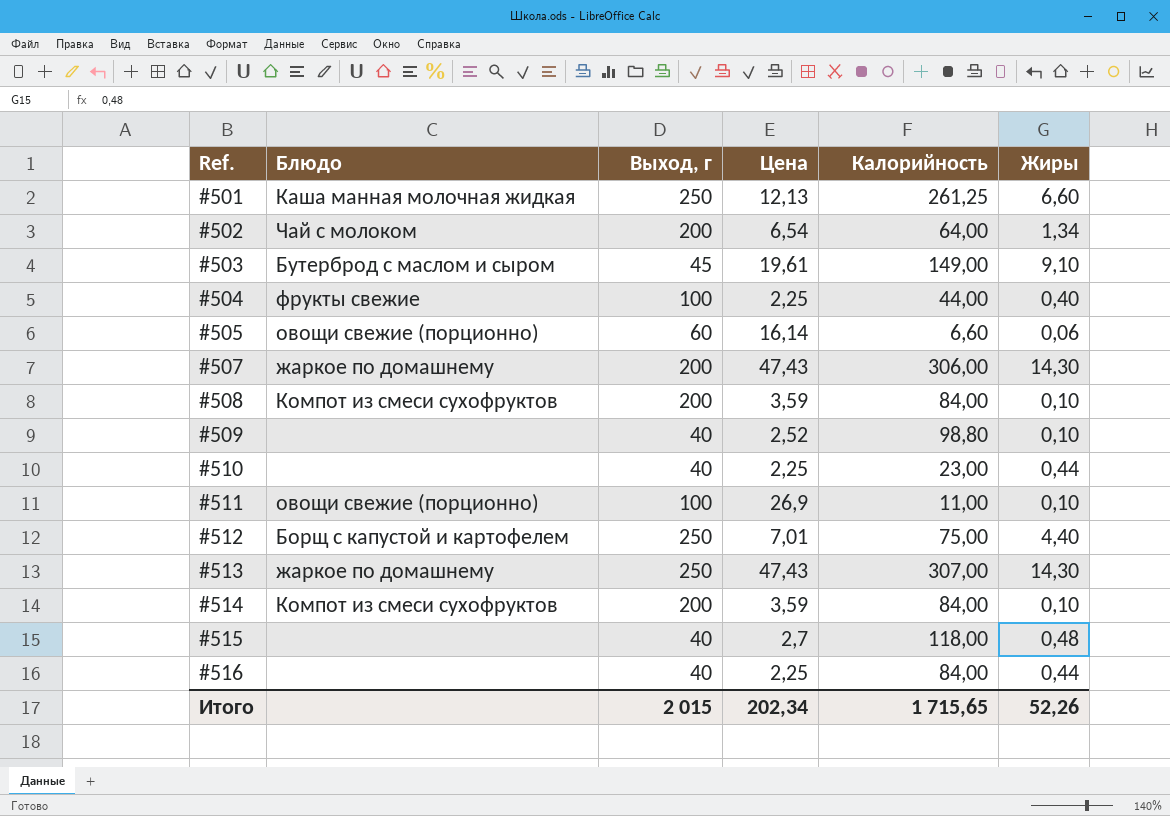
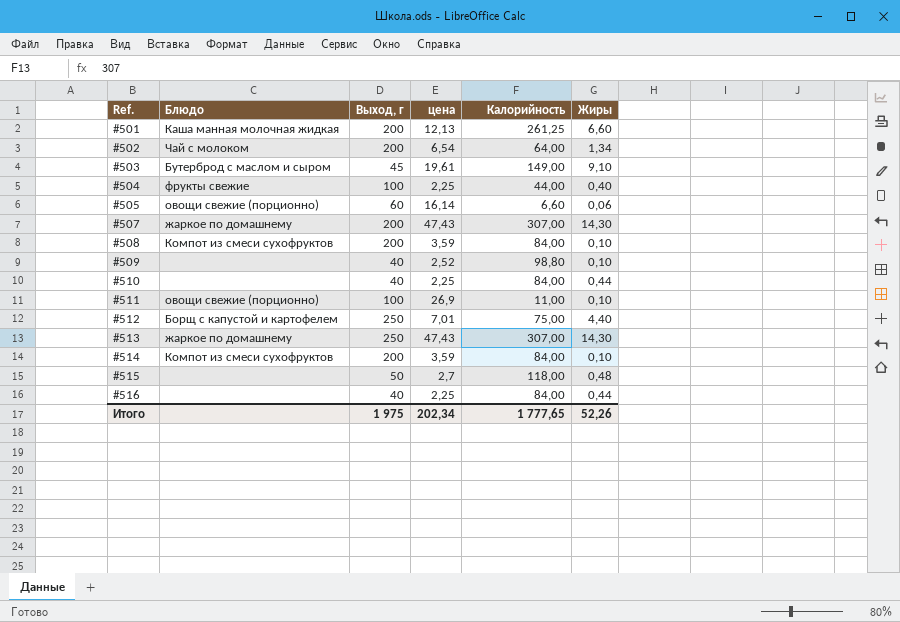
column name: Цена -> цена
#501 | Выход, г: 250 -> 200
#507 | Калорийность: 306,00 -> 307,00
#510 | Калорийность: 23,00 -> 84,00
#515 | Выход, г: 40 -> 50
Итого | Выход, г: 2 015 -> 1 975
Итого | Калорийность: 1 715,65 -> 1 777,65

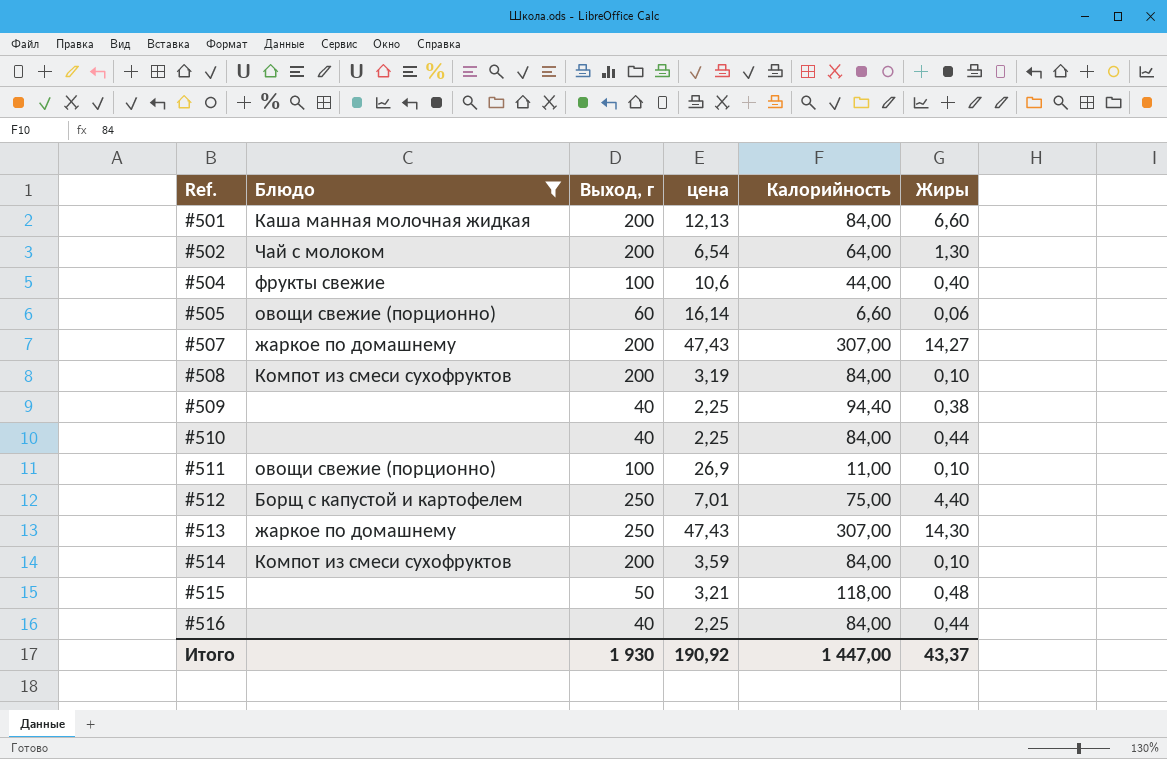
filter: none -> Блюдо != Бутерброд с маслом и сыром
#501 | Калорийность: 261,25 -> 84,00
#502 | Жиры: 1,34 -> 1,30
#504 | цена: 2,25 -> 10,6
#507 | Жиры: 14,30 -> 14,27
#508 | цена: 3,59 -> 3,19
#509 | цена: 2,52 -> 2,25
#509 | Калорийность: 98,80 -> 94,40
#509 | Жиры: 0,10 -> 0,38
#515 | цена: 2,7 -> 3,21
Итого | Выход, г: 1 975 -> 1 930
Итого | цена: 202,34 -> 190,92
Итого | Калорийность: 1 777,65 -> 1 447,00
Итого | Жиры: 52,26 -> 43,37

